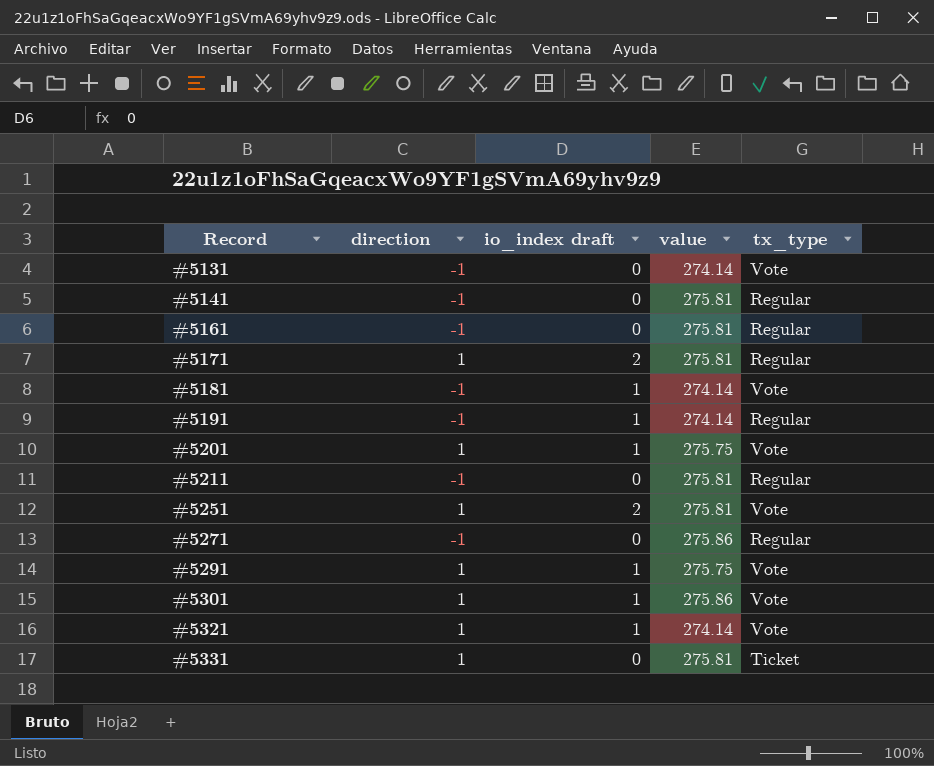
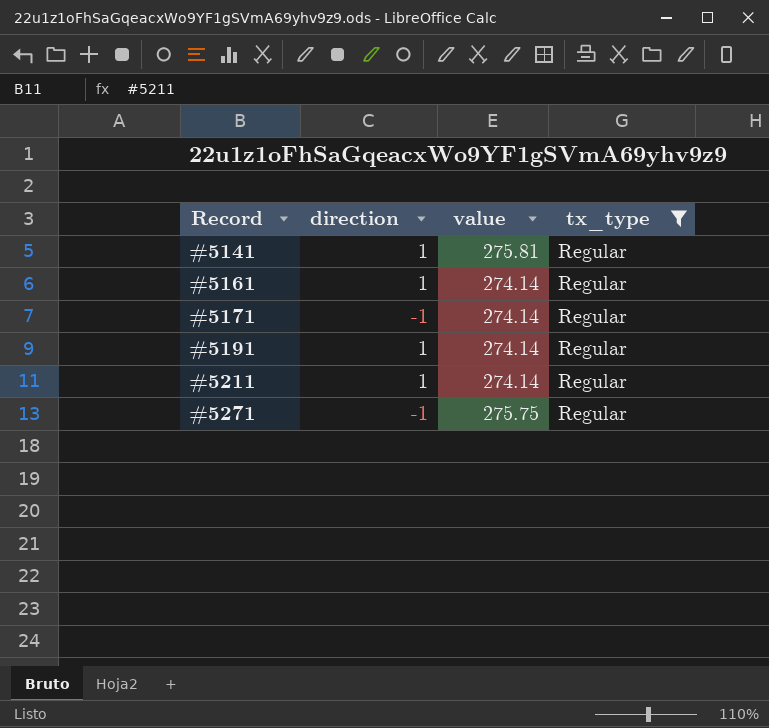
filter: none -> tx_type = Regular
column io_index draft | position: 3 -> none
#5141 | direction: -1 -> 1
#5161 | direction: -1 -> 1
#5161 | value: 275.81 -> 274.14
#5171 | direction: 1 -> -1
#5171 | value: 275.81 -> 274.14
#5191 | direction: -1 -> 1
#5211 | direction: -1 -> 1
#5211 | value: 275.81 -> 274.14
#5271 | value: 275.86 -> 275.75

